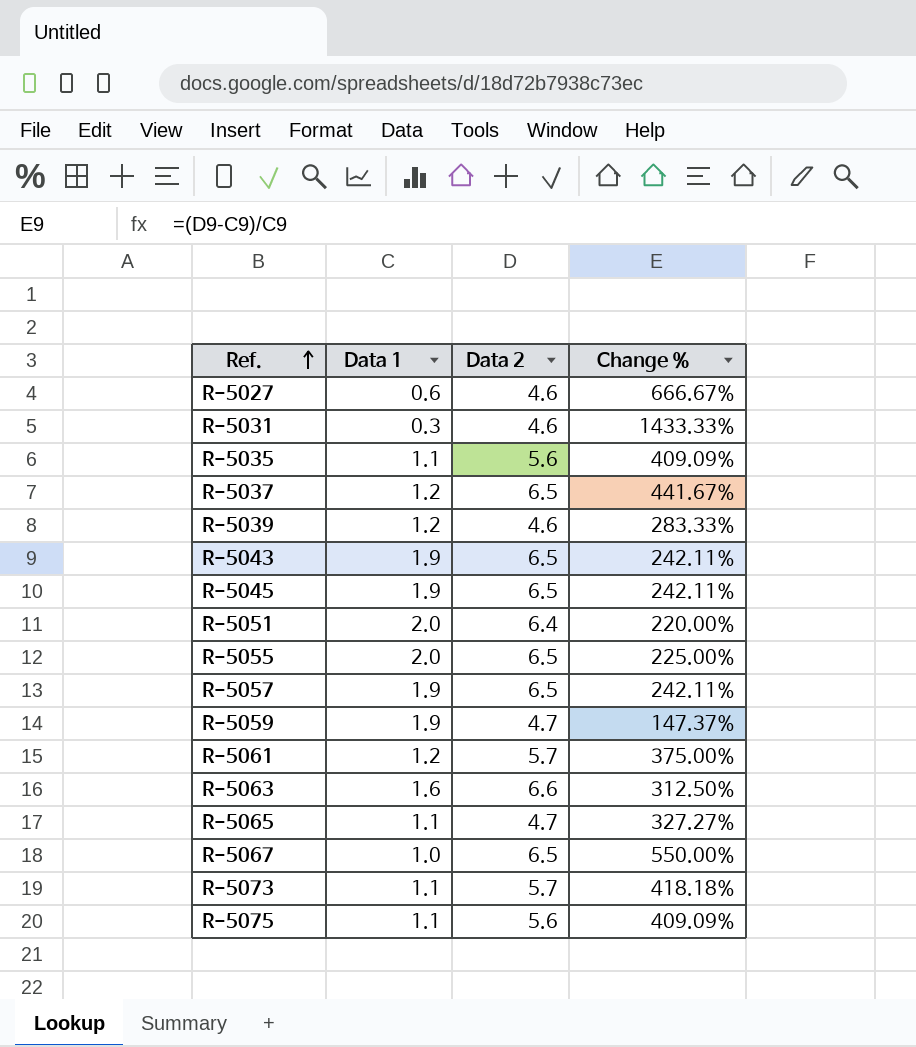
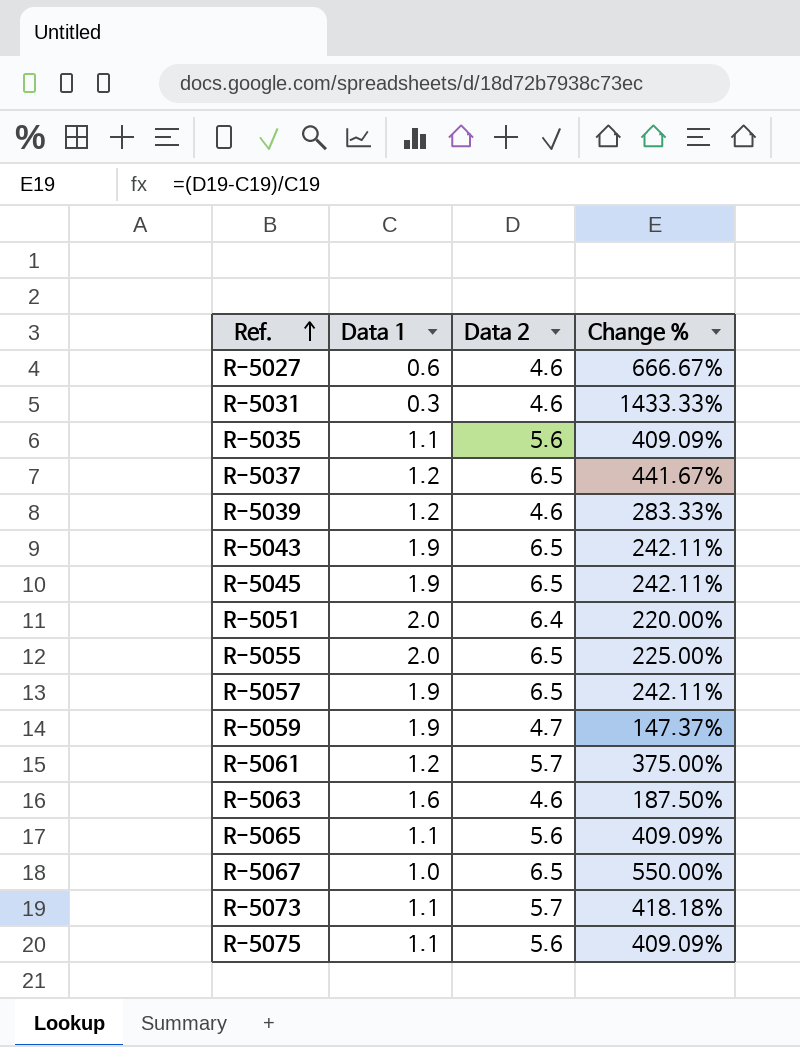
R-5063 | Data 2: 6.6 -> 4.6
R-5063 | Change %: 312.50% -> 187.50%
R-5065 | Data 2: 4.7 -> 5.6
R-5065 | Change %: 327.27% -> 409.09%

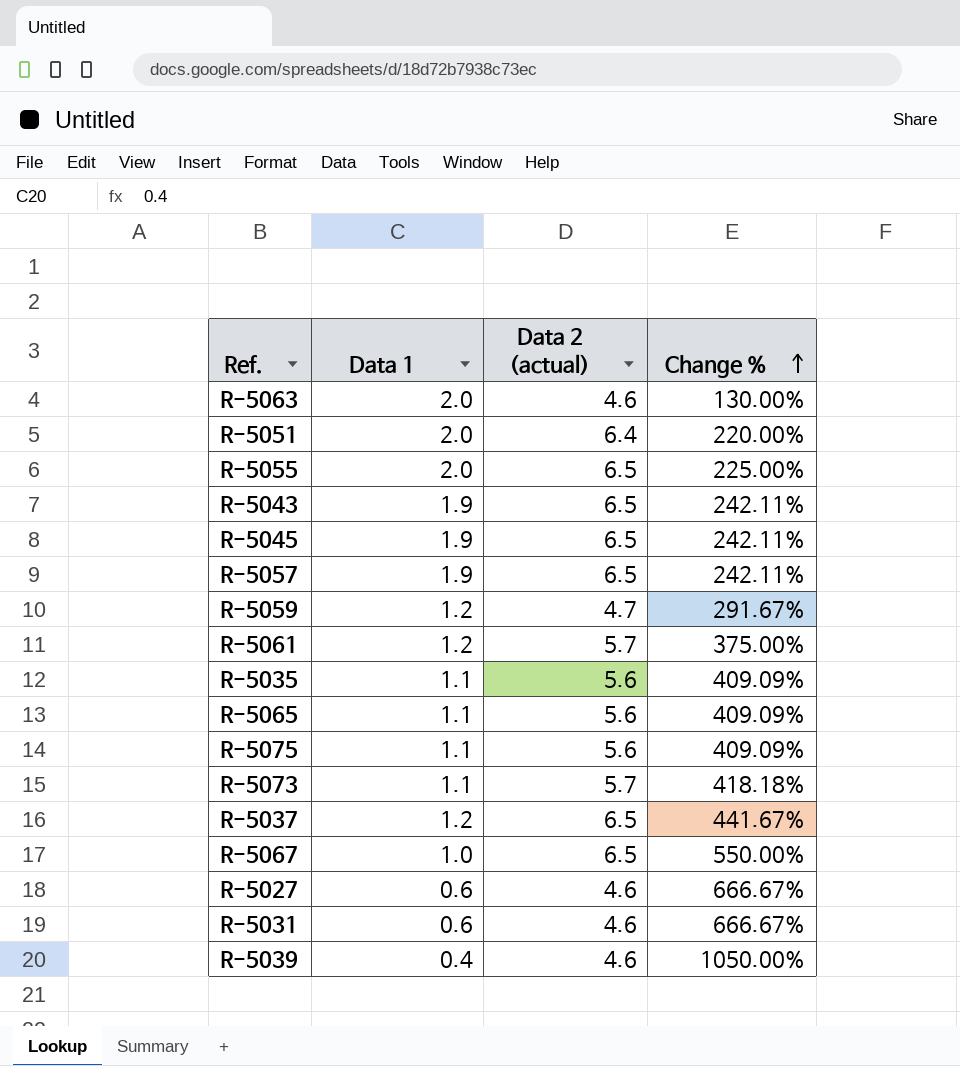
row order: Ref. ascending -> Change % ascending
column name: Data 2 -> Data 2 (actual)
R-5063 | Data 1: 1.6 -> 2.0
R-5063 | Change %: 187.50% -> 130.00%
R-5059 | Data 1: 1.9 -> 1.2
R-5059 | Change %: 147.37% -> 291.67%
R-5031 | Data 1: 0.3 -> 0.6
R-5031 | Change %: 1433.33% -> 666.67%
R-5039 | Data 1: 1.2 -> 0.4
R-5039 | Change %: 283.33% -> 1050.00%

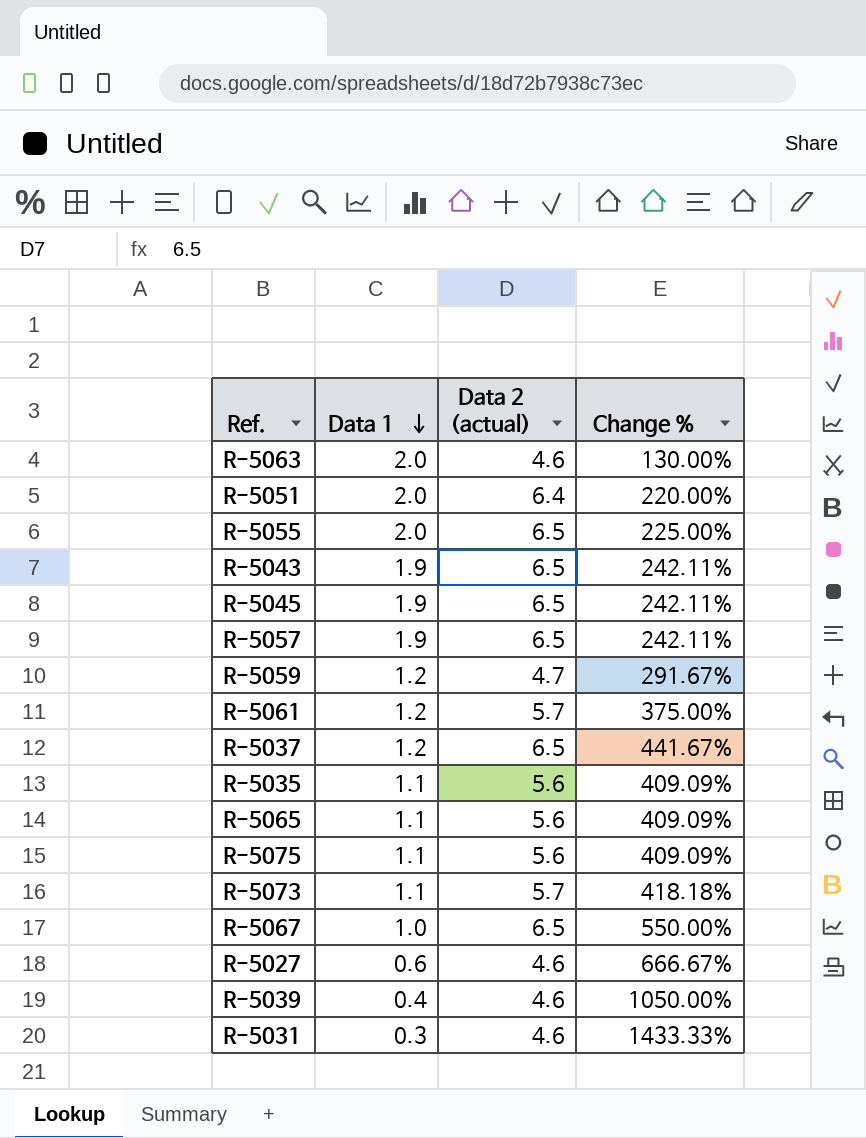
row order: Change % ascending -> Data 1 descending
R-5031 | Data 1: 0.6 -> 0.3
R-5031 | Change %: 666.67% -> 1433.33%

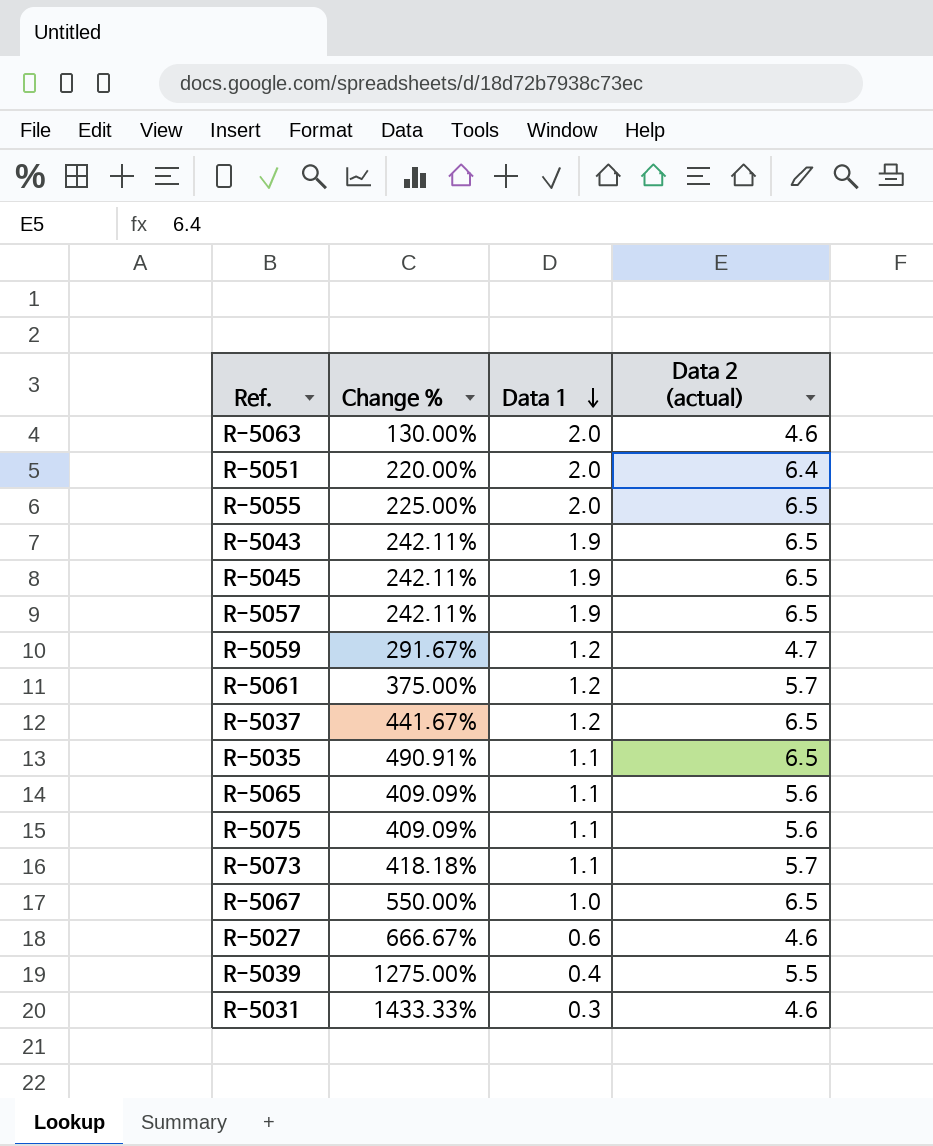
column Change % | position: 4 -> 2
R-5035 | Change %: 409.09% -> 490.91%
R-5035 | Data 2 (actual): 5.6 -> 6.5
R-5039 | Change %: 1050.00% -> 1275.00%
R-5039 | Data 2 (actual): 4.6 -> 5.5

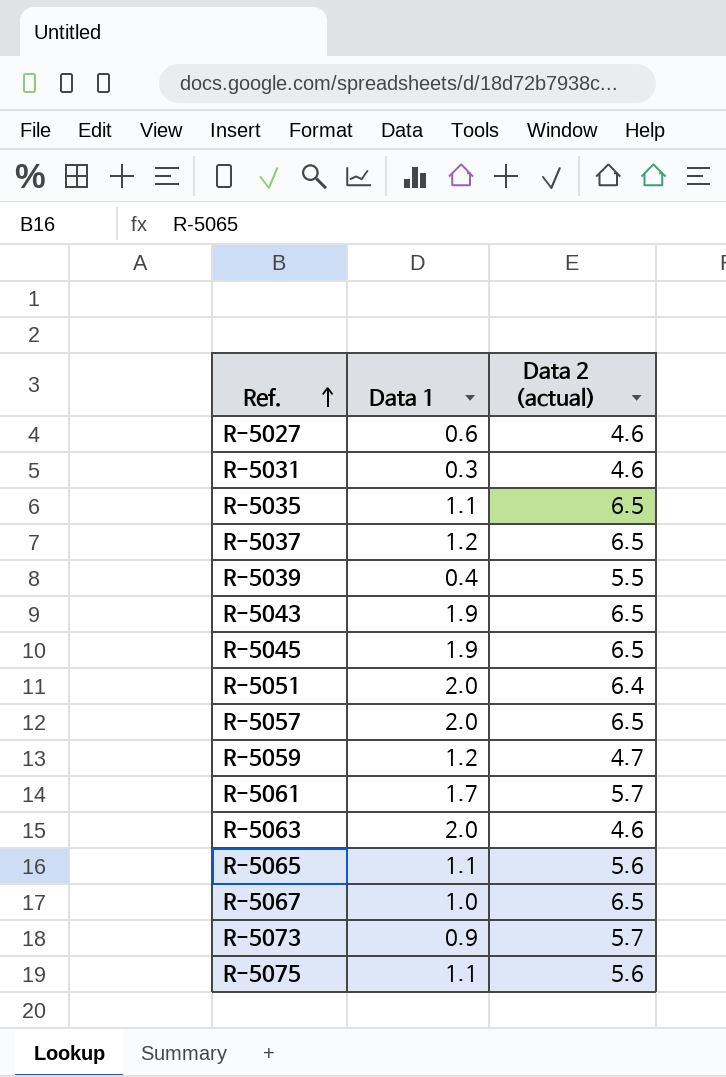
row order: Data 1 descending -> Ref. ascending
column Change % | formula: ([Data 2 (actual)] - [Data 1]) / [Data 1] -> none
row R-5055: 225.00% | 2.0 | 6.5 -> none
R-5057 | Data 1: 1.9 -> 2.0
R-5061 | Data 1: 1.2 -> 1.7
R-5073 | Data 1: 1.1 -> 0.9

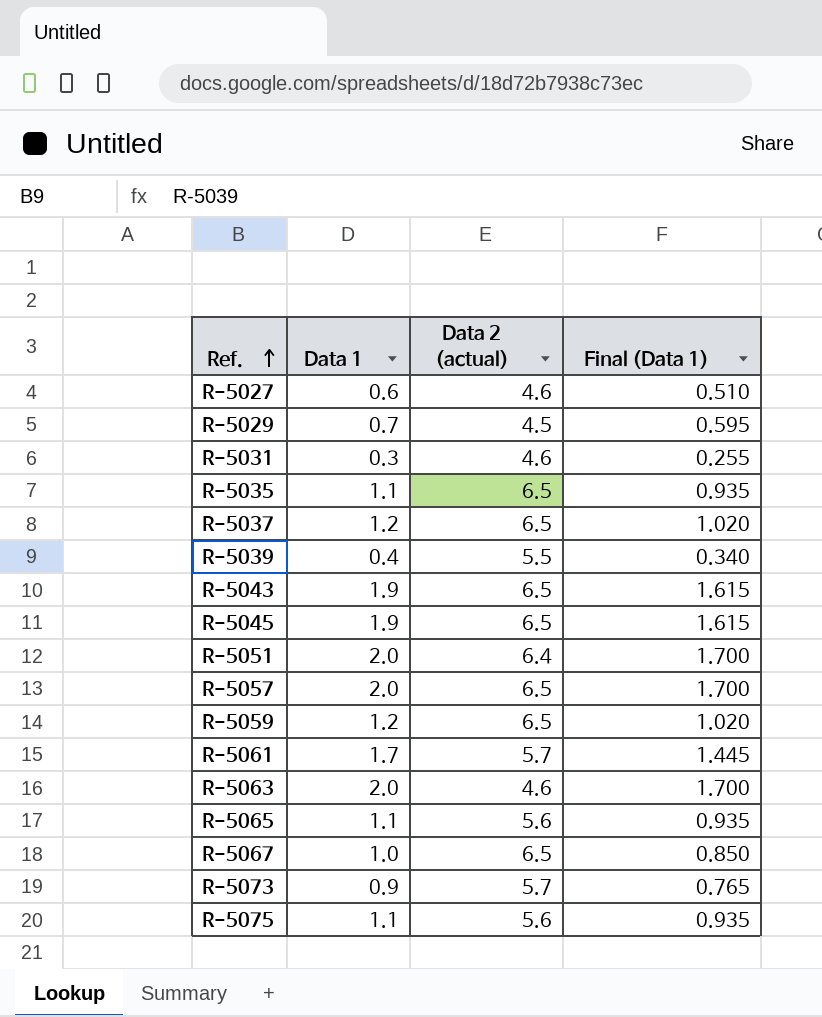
column Final (Data 1) | formula: none -> [Data 1] * 0.85
row R-5029: none -> 0.7 | 4.5 | 0.595
R-5059 | Data 2 (actual): 4.7 -> 6.5

